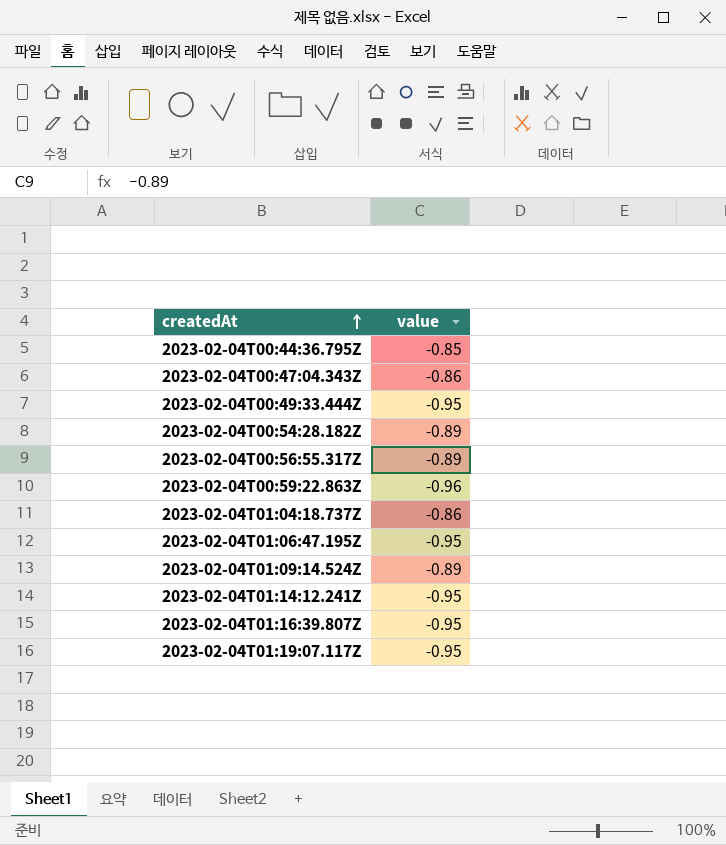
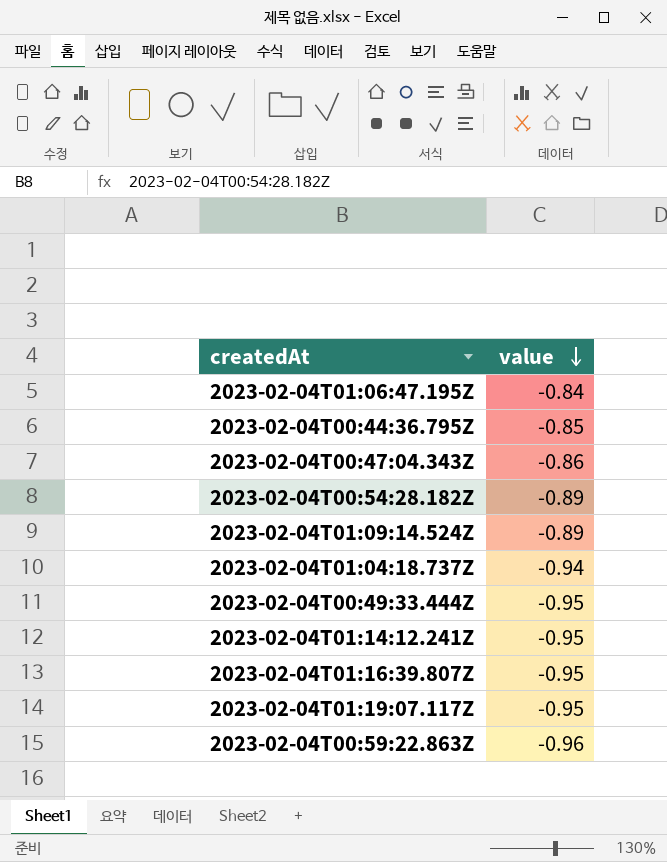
row order: createdAt ascending -> value descending
row 2023-02-04T00:56:55.317Z: -0.89 -> none
2023-02-04T01:06:47.195Z | value: -0.95 -> -0.84
2023-02-04T01:04:18.737Z | value: -0.86 -> -0.94

